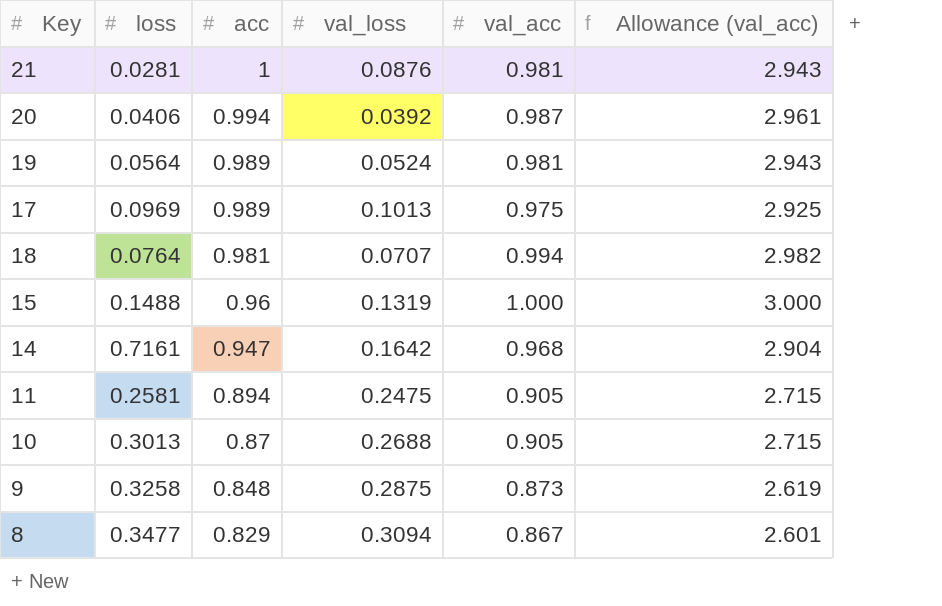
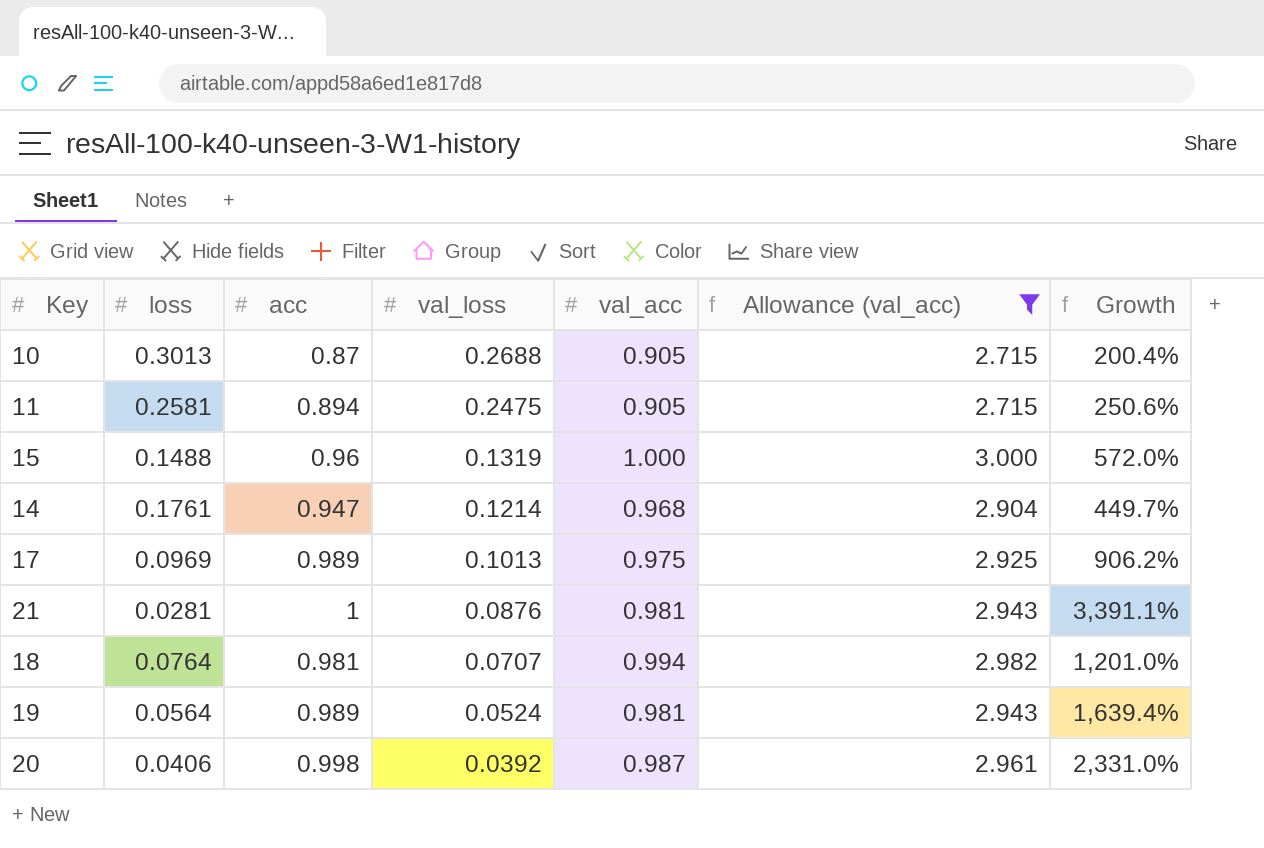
filter: none -> Allowance (val_acc) >= 2.715
row order: acc descending -> val_loss descending
column Growth | formula: none -> ([val_acc] - [loss]) / [loss]
14 | loss: 0.7161 -> 0.1761
14 | val_loss: 0.1642 -> 0.1214
20 | acc: 0.994 -> 0.998

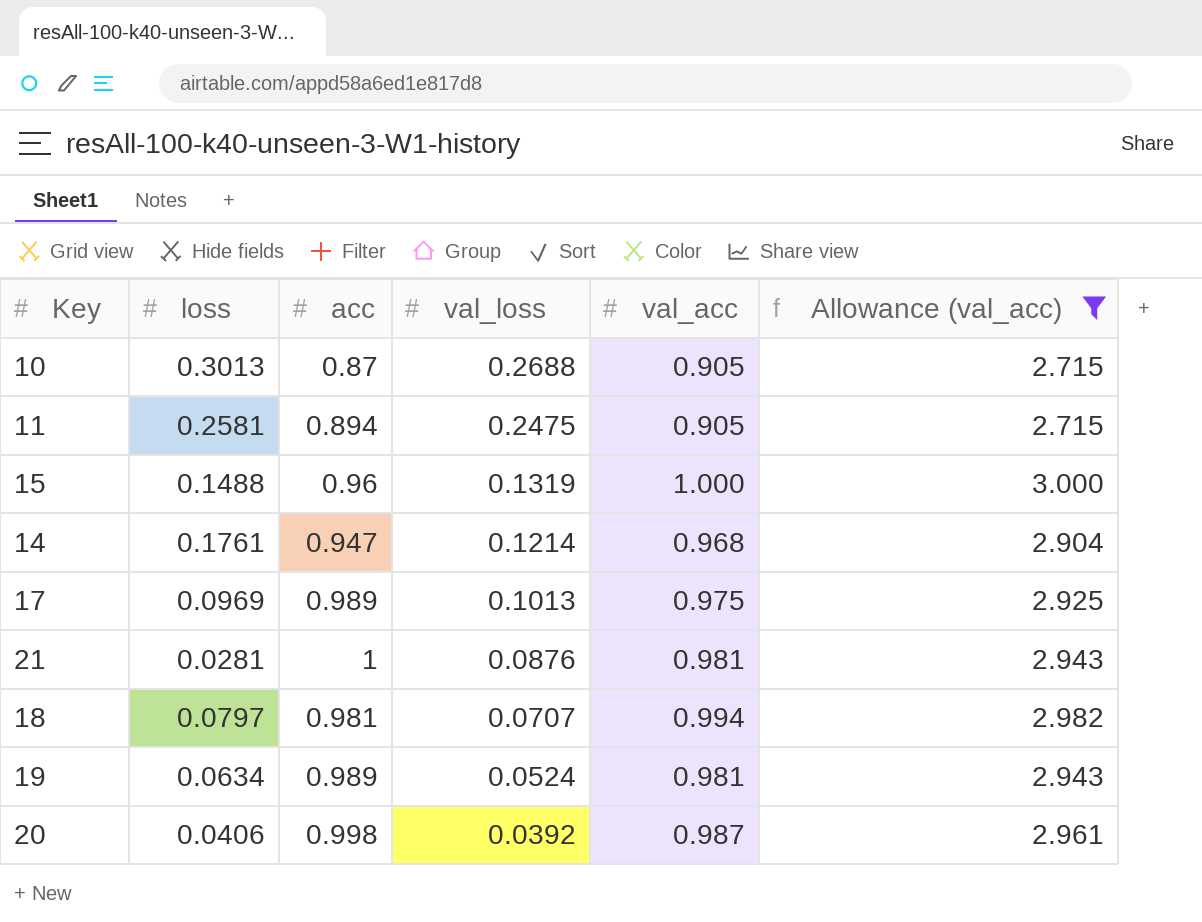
column Growth | formula: ([val_acc] - [loss]) / [loss] -> none
18 | loss: 0.0764 -> 0.0797
19 | loss: 0.0564 -> 0.0634

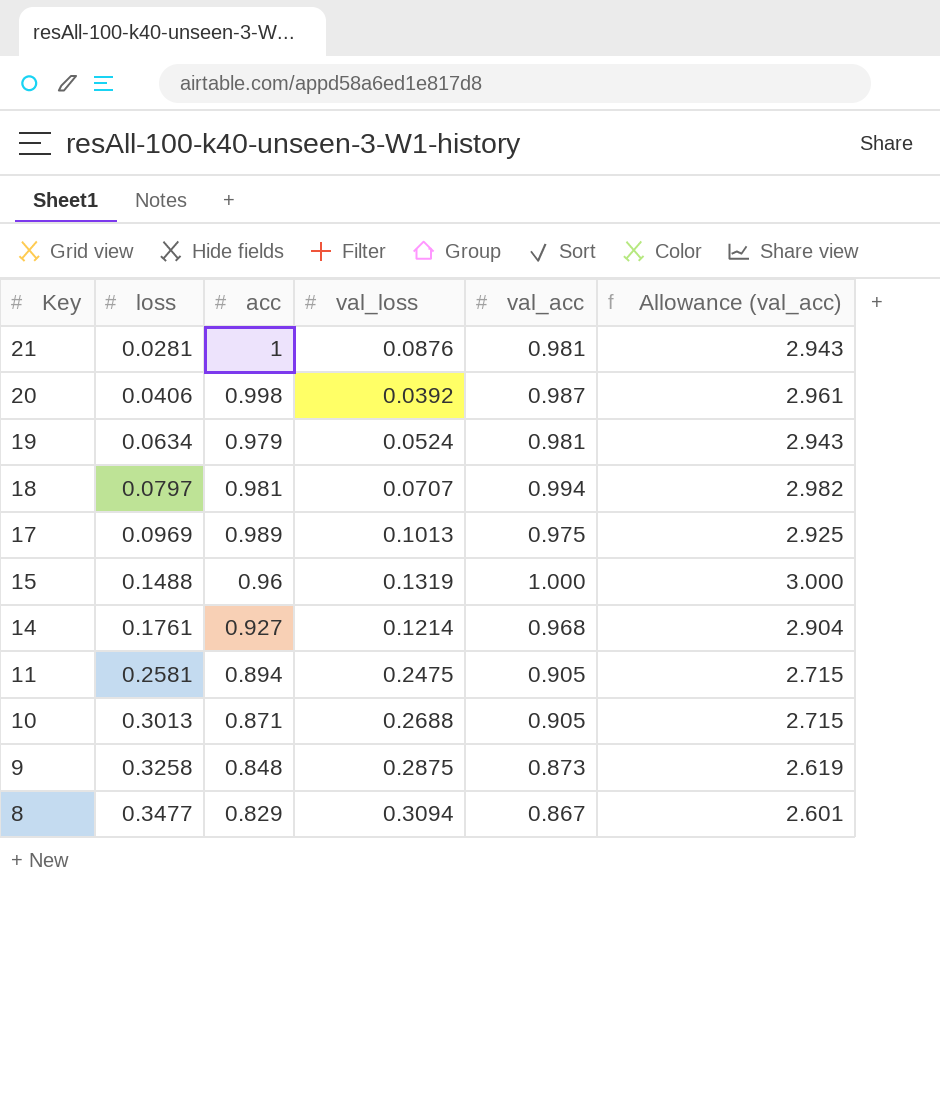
filter: Allowance (val_acc) >= 2.715 -> none
row order: val_loss descending -> Key descending
19 | acc: 0.989 -> 0.979
14 | acc: 0.947 -> 0.927
10 | acc: 0.87 -> 0.871

